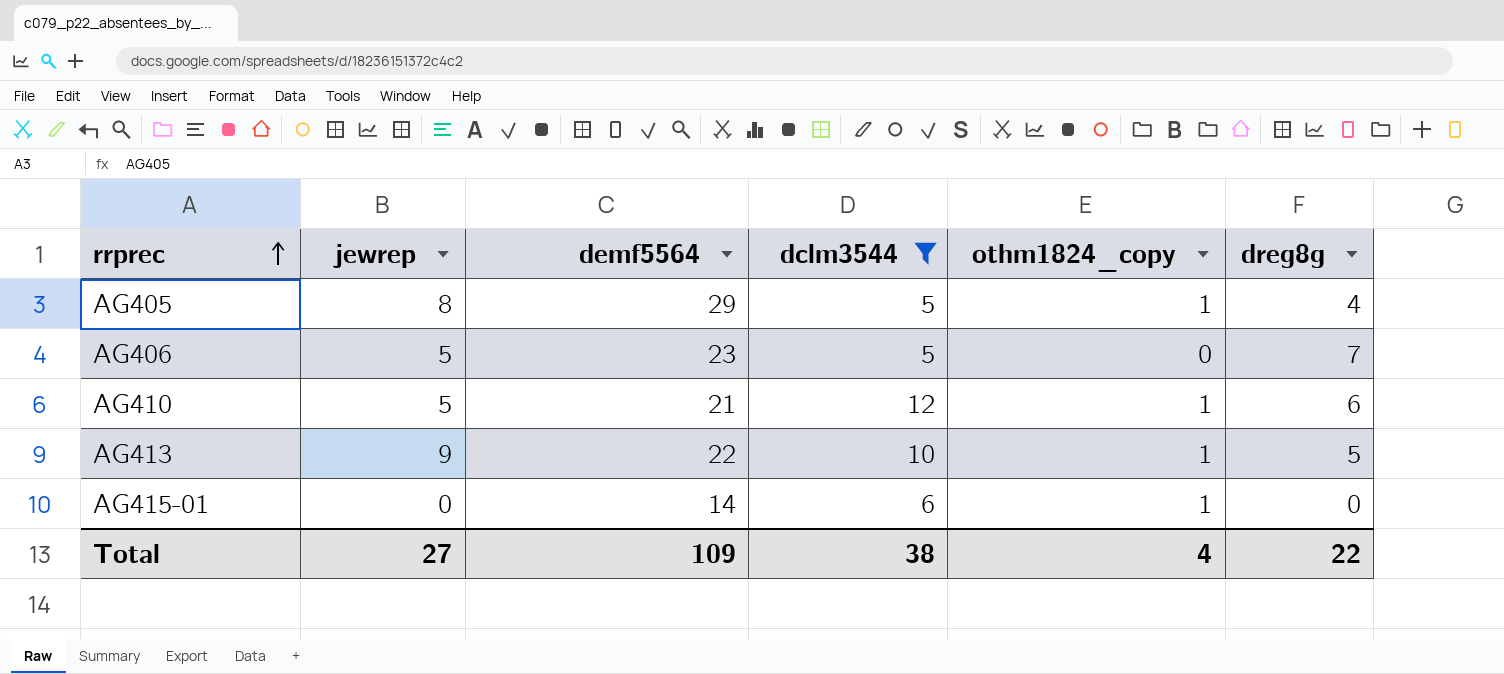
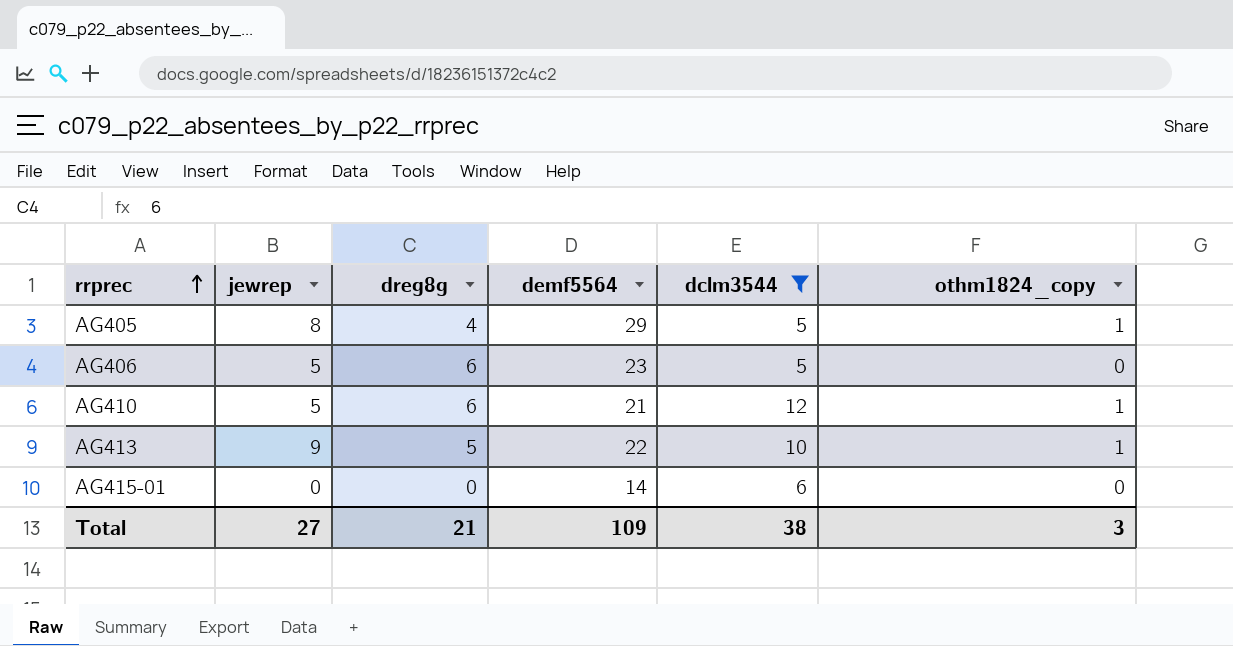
column dreg8g | position: 6 -> 3
AG406 | dreg8g: 7 -> 6
AG415-01 | othm1824_copy: 1 -> 0
Total | dreg8g: 22 -> 21
Total | othm1824_copy: 4 -> 3

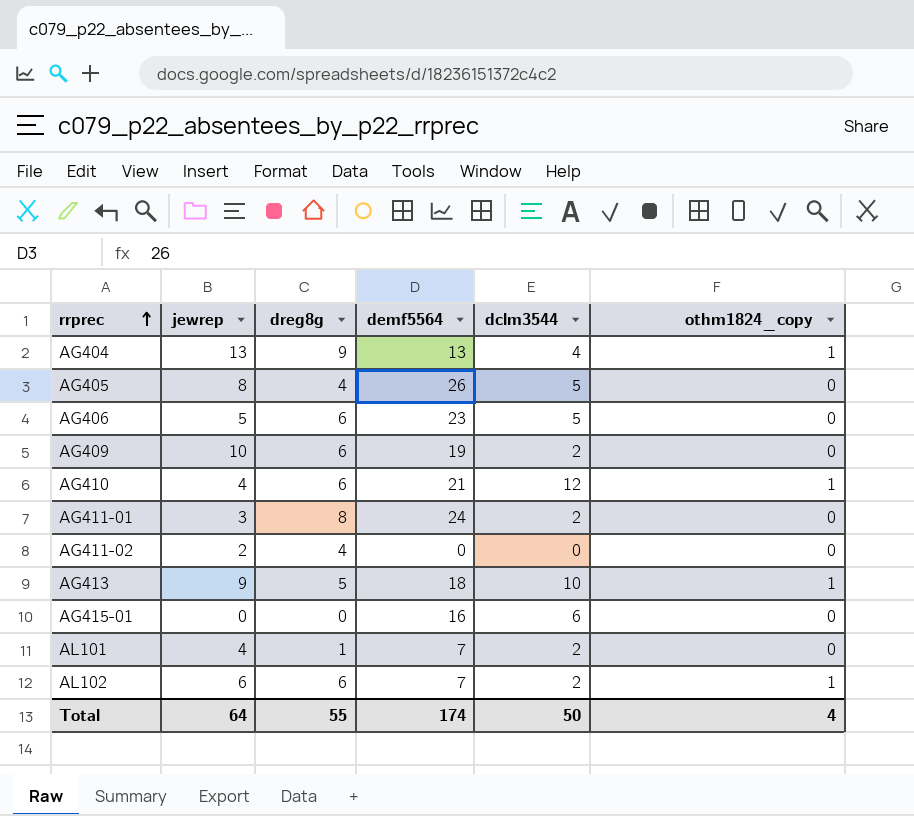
filter: dclm3544 >= 5 -> none
AG405 | demf5564: 29 -> 26
AG405 | othm1824_copy: 1 -> 0
AG410 | jewrep: 5 -> 4
AG413 | demf5564: 22 -> 18
AG415-01 | demf5564: 14 -> 16
Total | jewrep: 27 -> 64
Total | dreg8g: 21 -> 55
Total | demf5564: 109 -> 174
Total | dclm3544: 38 -> 50
Total | othm1824_copy: 3 -> 4

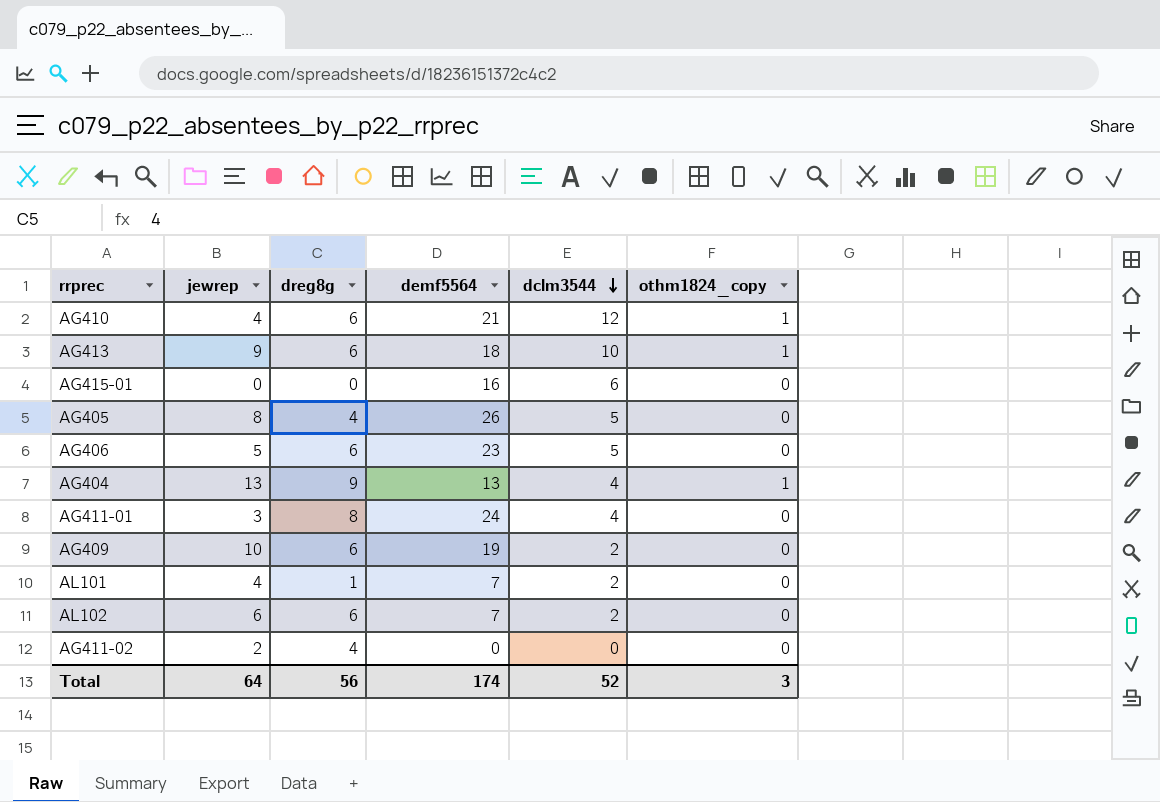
row order: rrprec ascending -> dclm3544 descending
AG413 | dreg8g: 5 -> 6
AG411-01 | dclm3544: 2 -> 4
AL102 | othm1824_copy: 1 -> 0
Total | dreg8g: 55 -> 56
Total | dclm3544: 50 -> 52
Total | othm1824_copy: 4 -> 3

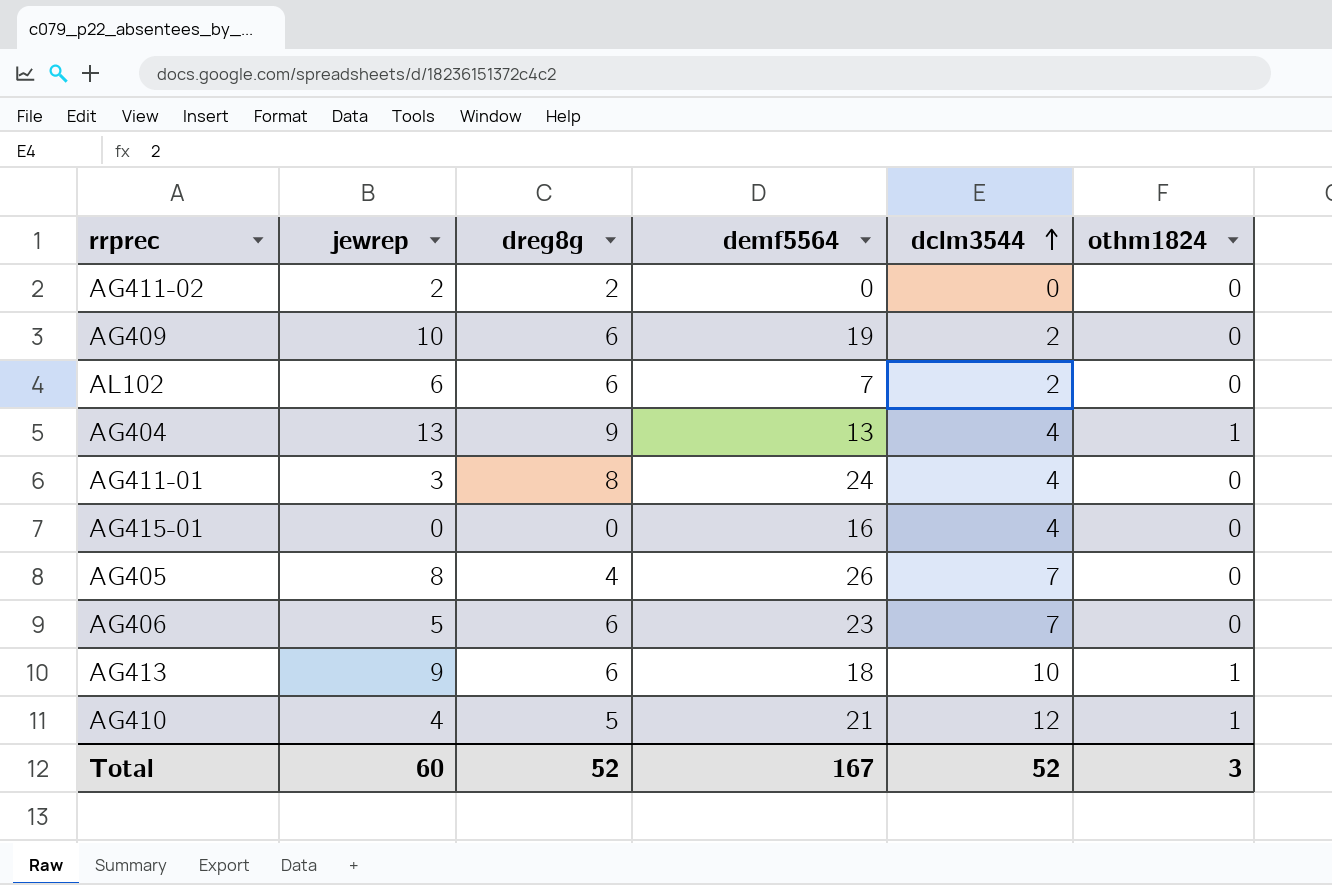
row order: dclm3544 descending -> dclm3544 ascending
column name: othm1824_copy -> othm1824
row AL101: 4 | 1 | 7 | 2 | 0 -> none
AG411-02 | dreg8g: 4 -> 2
AG415-01 | dclm3544: 6 -> 4
AG405 | dclm3544: 5 -> 7
AG406 | dclm3544: 5 -> 7
AG410 | dreg8g: 6 -> 5
Total | jewrep: 64 -> 60
Total | dreg8g: 56 -> 52
Total | demf5564: 174 -> 167

